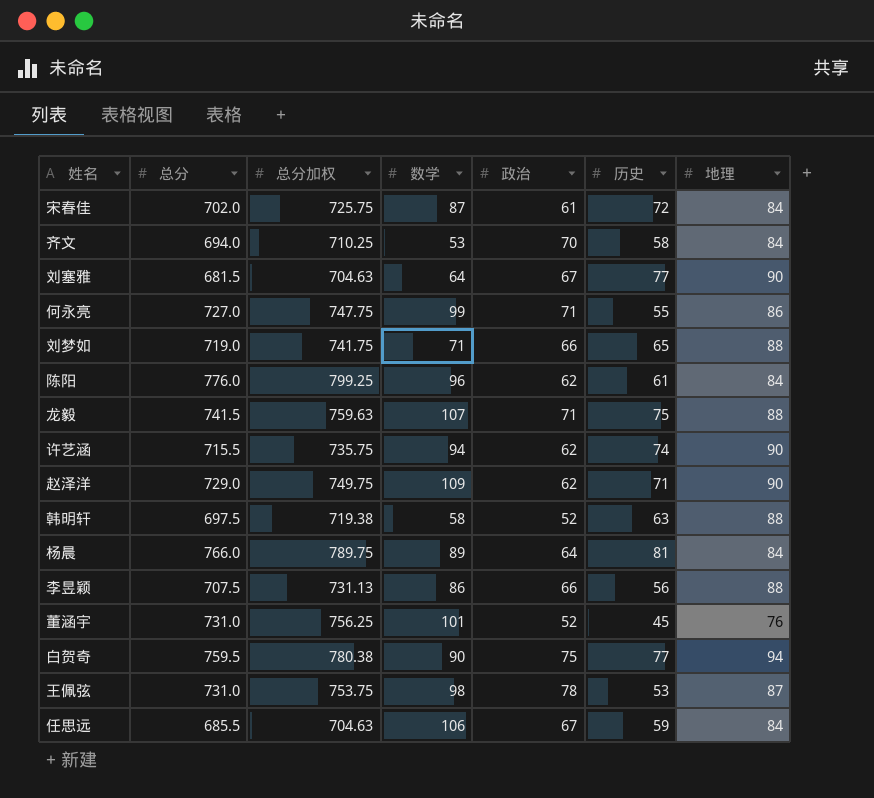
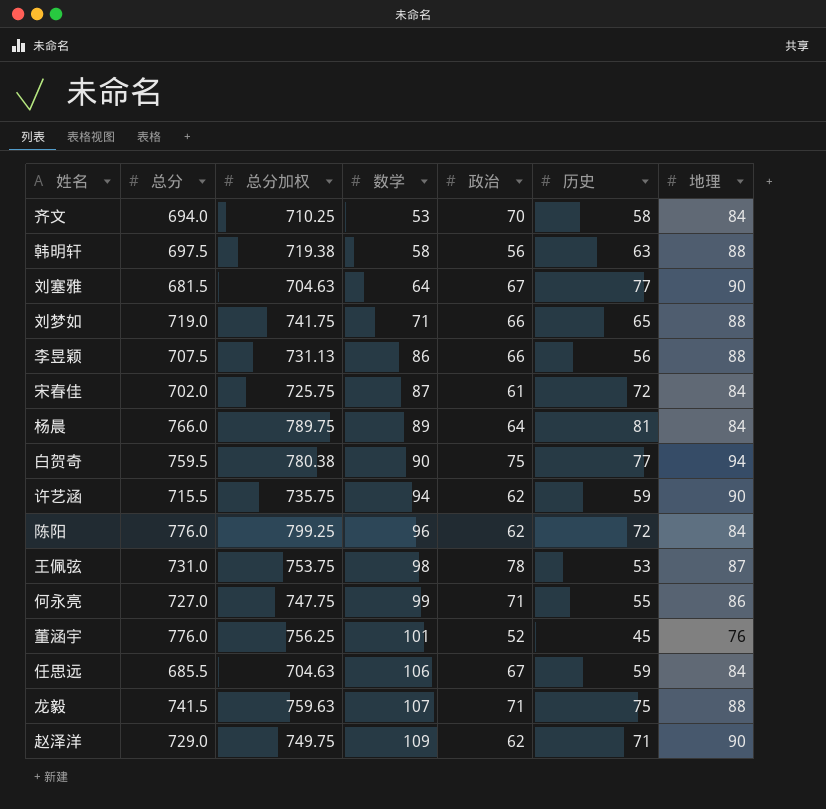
row order: none -> 数学 ascending
韩明轩 | 政治: 52 -> 56
许艺涵 | 历史: 74 -> 59
陈阳 | 历史: 61 -> 72
董涵宇 | 总分: 731.0 -> 776.0

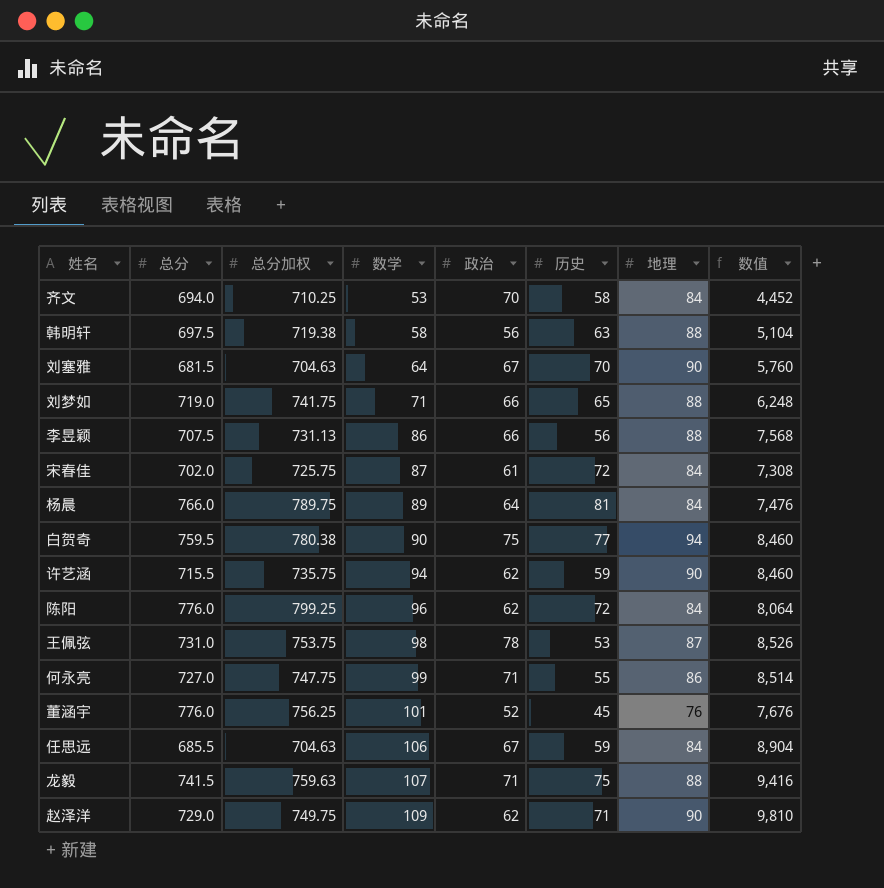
column 数值 | formula: none -> [数学] * [地理]
刘塞雅 | 历史: 77 -> 70

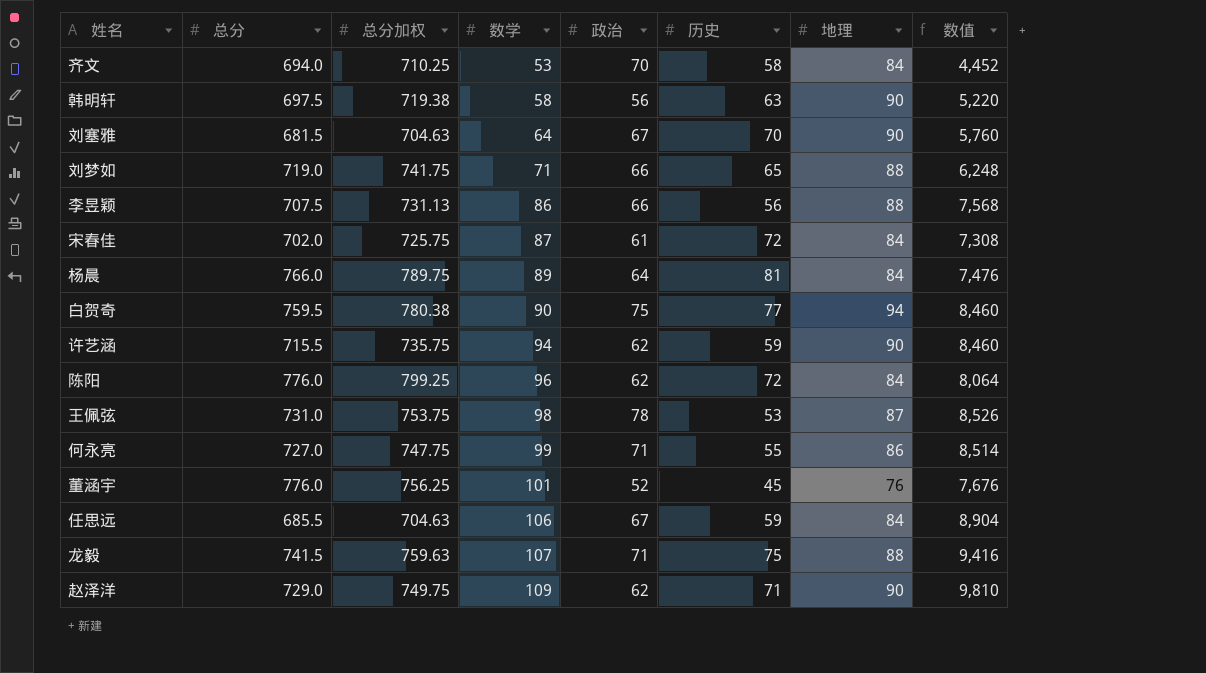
韩明轩 | 地理: 88 -> 90
韩明轩 | 数值: 5,104 -> 5,220

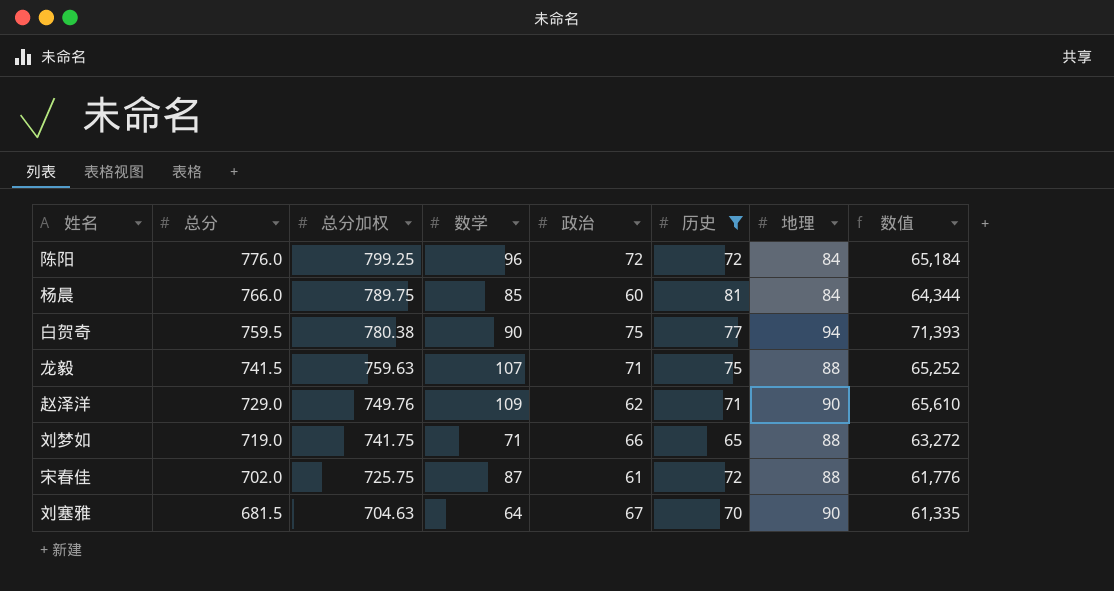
filter: none -> 历史 >= 65
row order: 数学 ascending -> 总分 descending
column 数值 | formula: [数学] * [地理] -> [总分] * [地理]
陈阳 | 政治: 62 -> 72
杨晨 | 数学: 89 -> 85
杨晨 | 政治: 64 -> 60
赵泽洋 | 总分加权: 749.75 -> 749.76
宋春佳 | 地理: 84 -> 88

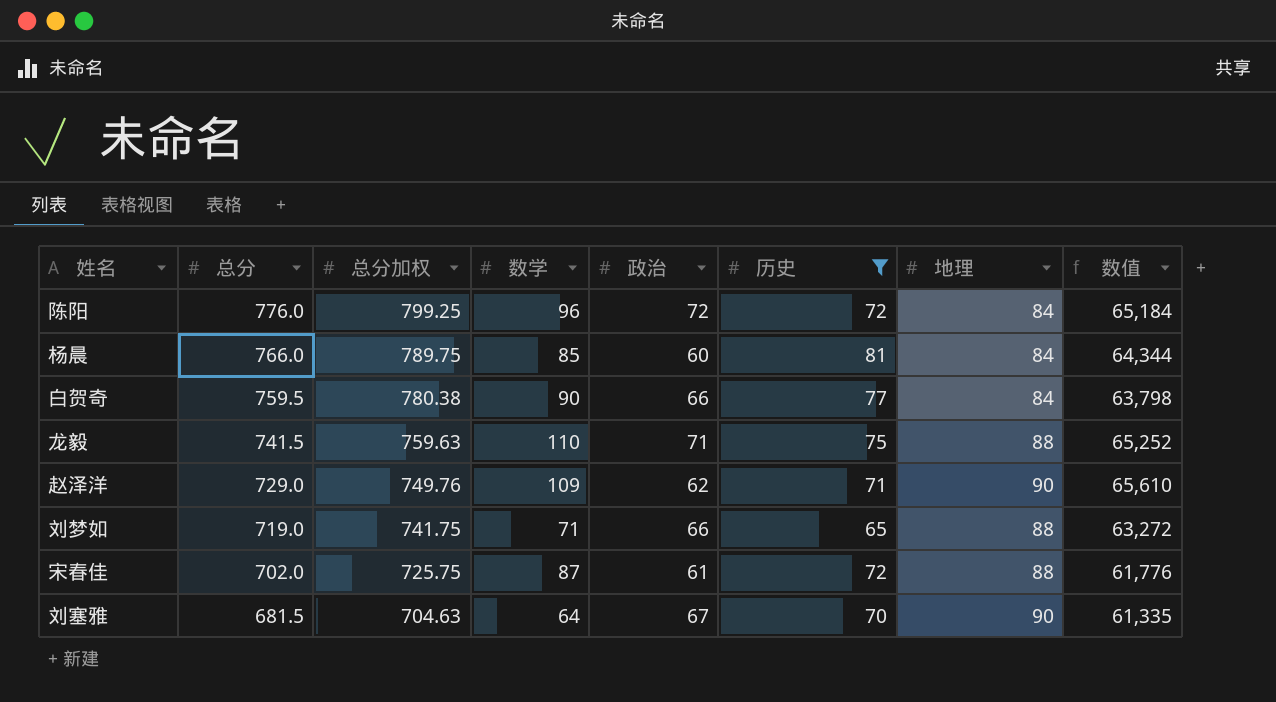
白贺奇 | 政治: 75 -> 66
白贺奇 | 地理: 94 -> 84
白贺奇 | 数值: 71,393 -> 63,798
龙毅 | 数学: 107 -> 110

